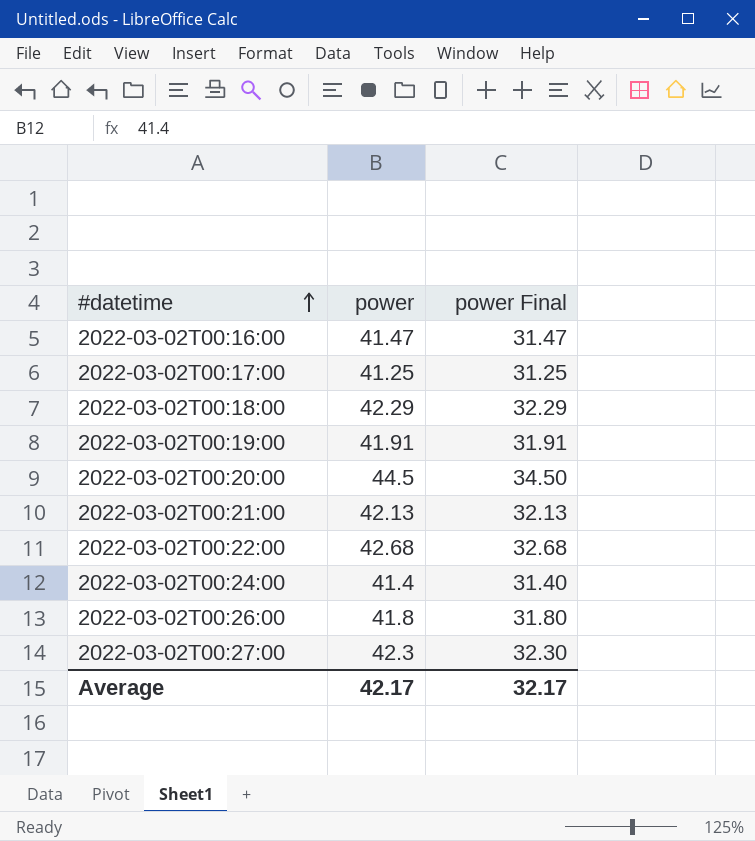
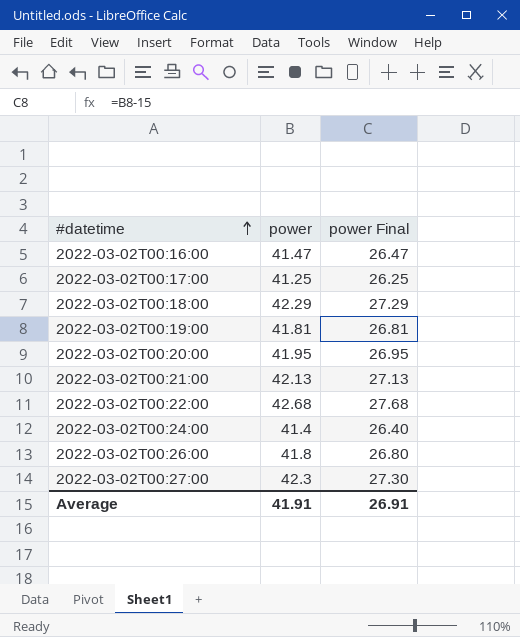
column power Final | formula: [power] - 10 -> [power] - 15
2022-03-02T00:19:00 | power: 41.91 -> 41.81
2022-03-02T00:20:00 | power: 44.5 -> 41.95
Average | power: 42.17 -> 41.91
Average | power Final: 32.17 -> 26.91

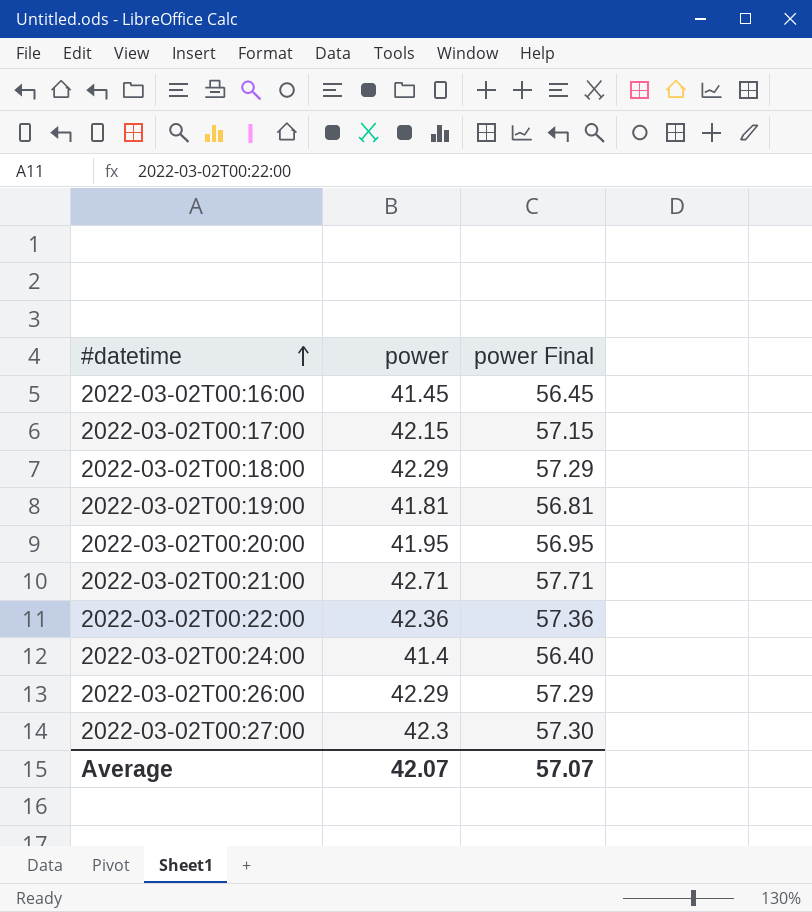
column power Final | formula: [power] - 15 -> [power] + 15
2022-03-02T00:16:00 | power: 41.47 -> 41.45
2022-03-02T00:17:00 | power: 41.25 -> 42.15
2022-03-02T00:21:00 | power: 42.13 -> 42.71
2022-03-02T00:22:00 | power: 42.68 -> 42.36
2022-03-02T00:26:00 | power: 41.8 -> 42.29
Average | power: 41.91 -> 42.07
Average | power Final: 26.91 -> 57.07

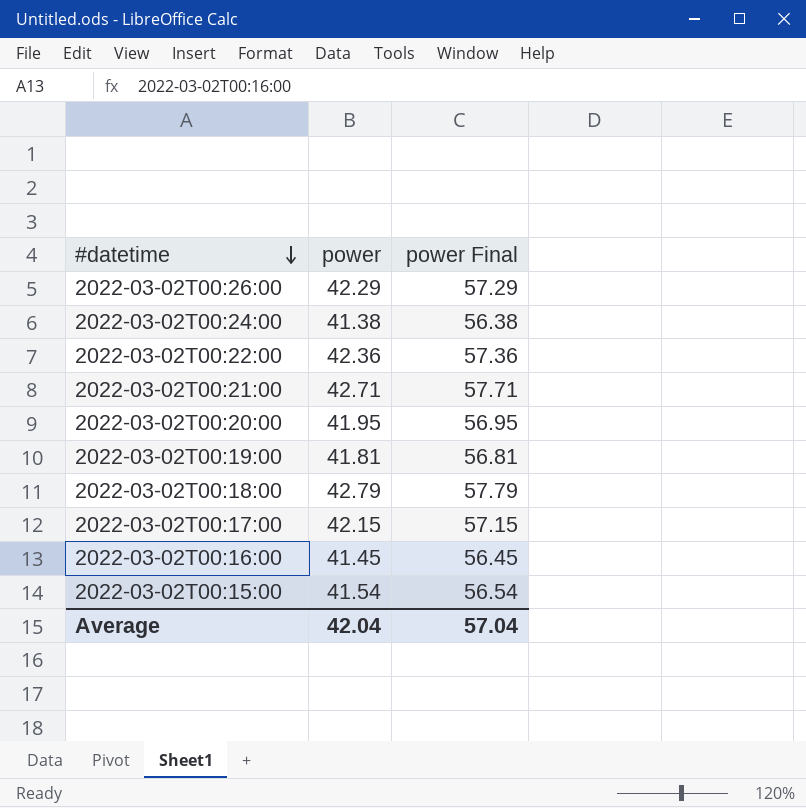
row order: #datetime ascending -> #datetime descending
row 2022-03-02T00:27:00: 42.3 | 57.30 -> none
2022-03-02T00:24:00 | power: 41.4 -> 41.38
2022-03-02T00:24:00 | power Final: 56.40 -> 56.38
2022-03-02T00:18:00 | power: 42.29 -> 42.79
2022-03-02T00:18:00 | power Final: 57.29 -> 57.79
row 2022-03-02T00:15:00: none -> 41.54 | 56.54
Average | power: 42.07 -> 42.04
Average | power Final: 57.07 -> 57.04

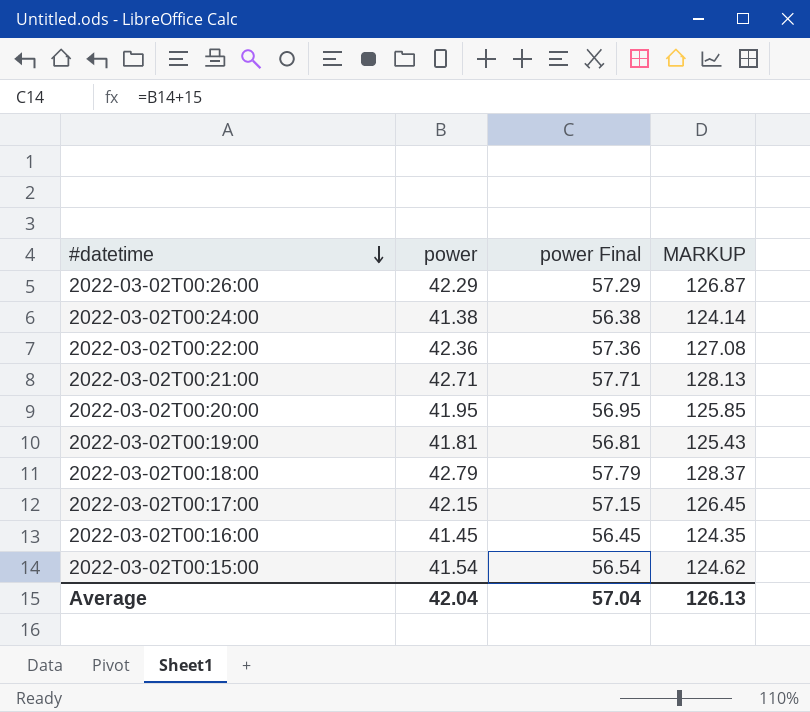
column MARKUP | formula: none -> [power] * 3

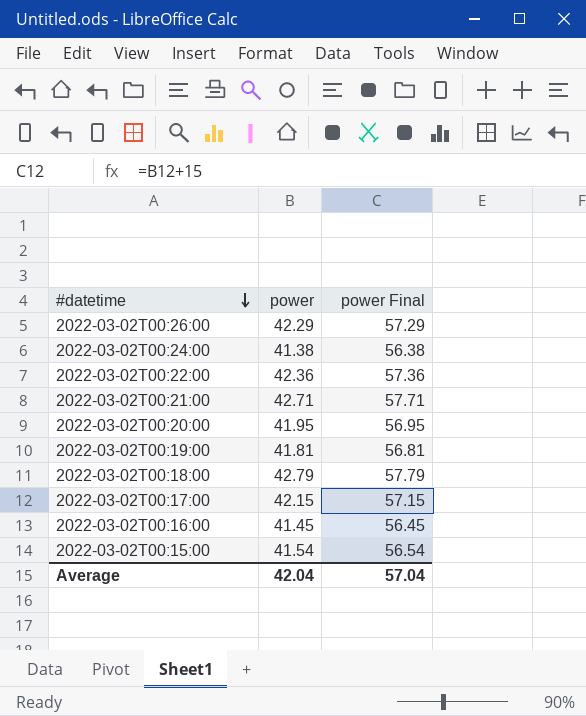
column MARKUP | formula: [power] * 3 -> none

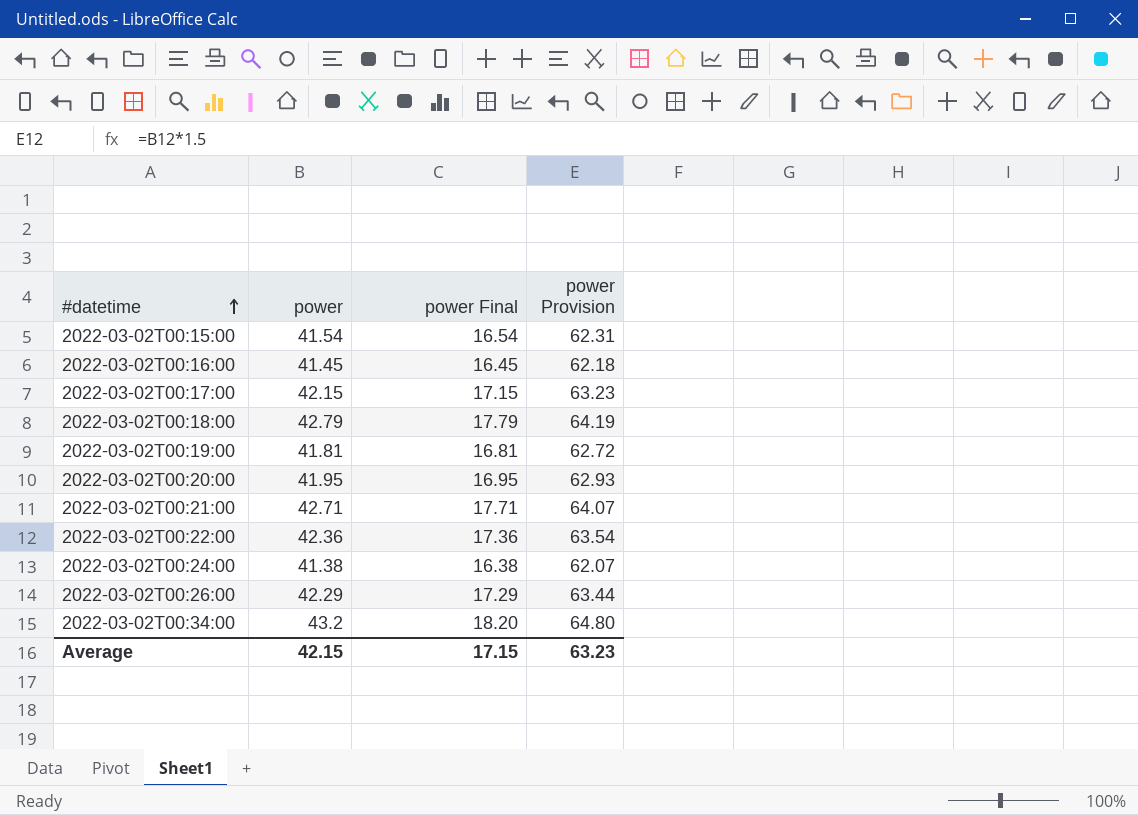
row order: #datetime descending -> #datetime ascending
column power Final | formula: [power] + 15 -> [power] - 25
column power Provision | formula: none -> [power] * 1.5
row 2022-03-02T00:34:00: none -> 43.2 | 18.20 | 64.80
Average | power: 42.04 -> 42.15
Average | power Final: 57.04 -> 17.15

